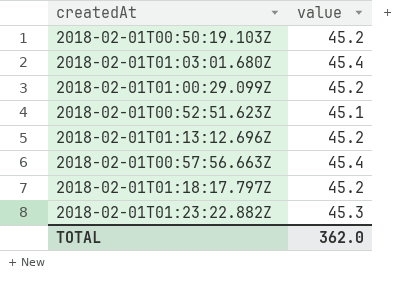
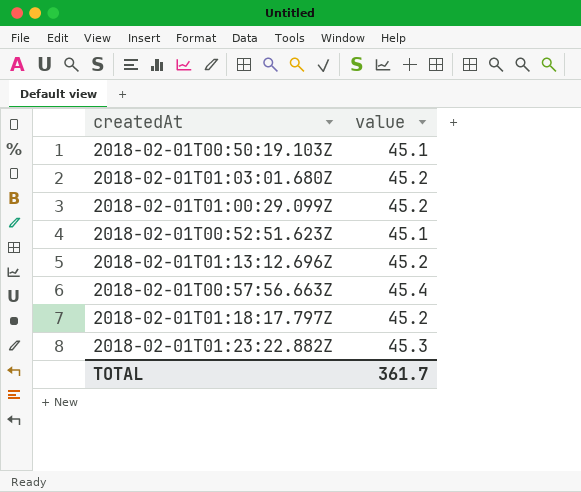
2018-02-01T00:50:19.103Z | value: 45.2 -> 45.1
2018-02-01T01:03:01.680Z | value: 45.4 -> 45.2
TOTAL | value: 362.0 -> 361.7

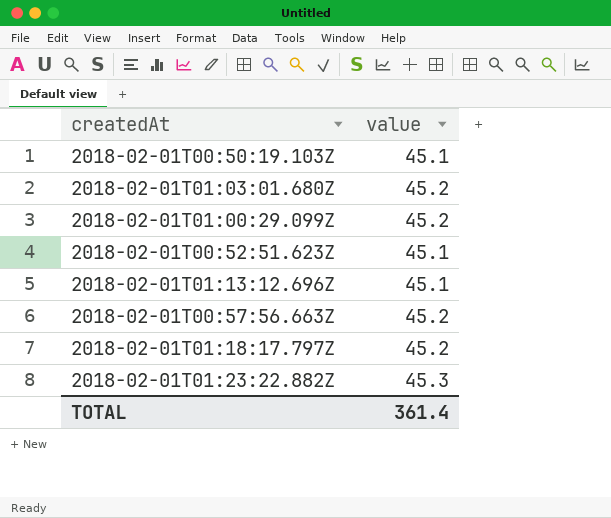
2018-02-01T01:13:12.696Z | value: 45.2 -> 45.1
2018-02-01T00:57:56.663Z | value: 45.4 -> 45.2
TOTAL | value: 361.7 -> 361.4

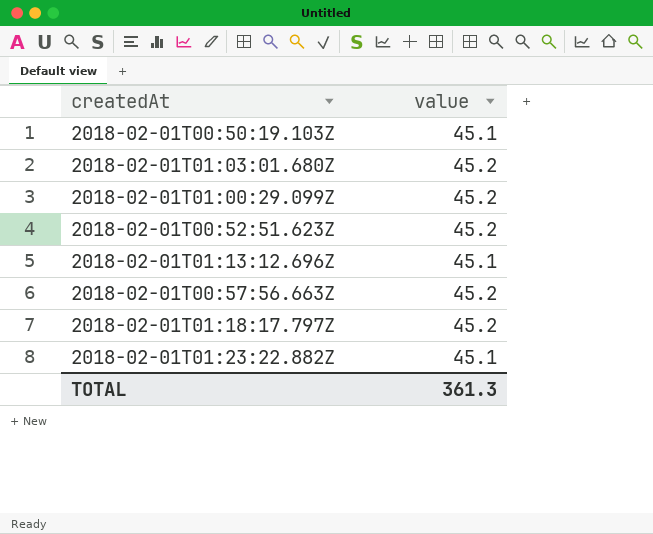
2018-02-01T00:52:51.623Z | value: 45.1 -> 45.2
2018-02-01T01:23:22.882Z | value: 45.3 -> 45.1
TOTAL | value: 361.4 -> 361.3

